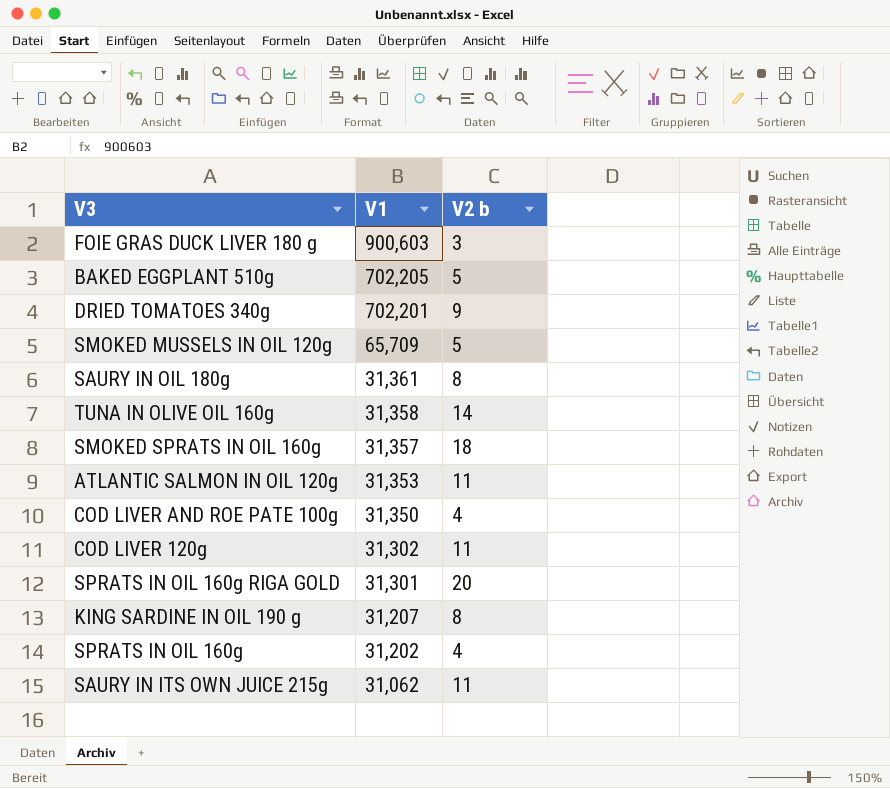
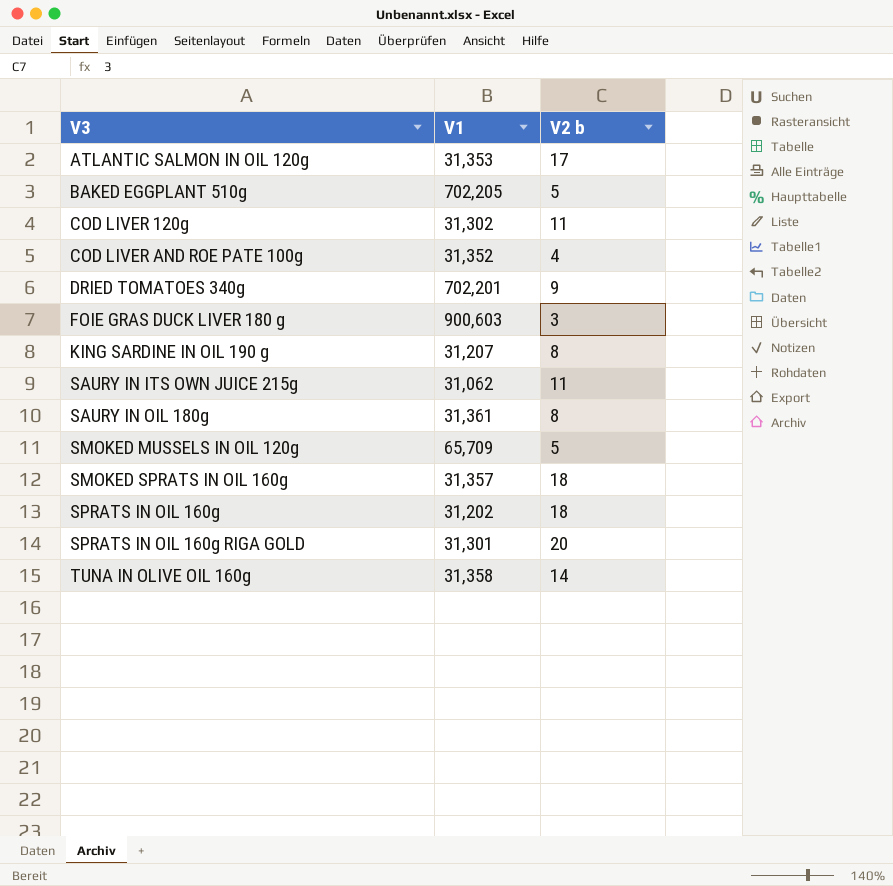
row order: V1 descending -> V3 ascending
ATLANTIC SALMON IN OIL 120g | V2 b: 11 -> 17
COD LIVER AND ROE PATE 100g | V1: 31,350 -> 31,352
SPRATS IN OIL 160g | V2 b: 4 -> 18

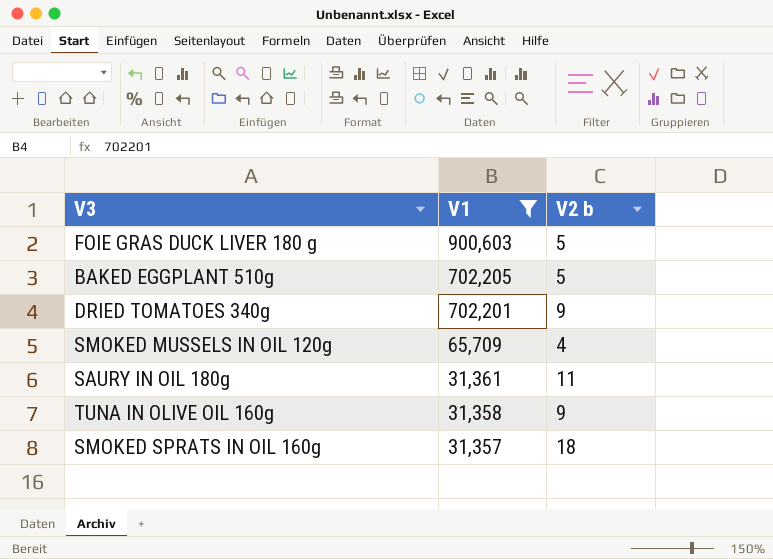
filter: none -> V1 >= 31,357
row order: V3 ascending -> V1 descending
FOIE GRAS DUCK LIVER 180 g | V2 b: 3 -> 5
SMOKED MUSSELS IN OIL 120g | V2 b: 5 -> 4
SAURY IN OIL 180g | V2 b: 8 -> 11
TUNA IN OLIVE OIL 160g | V2 b: 14 -> 9

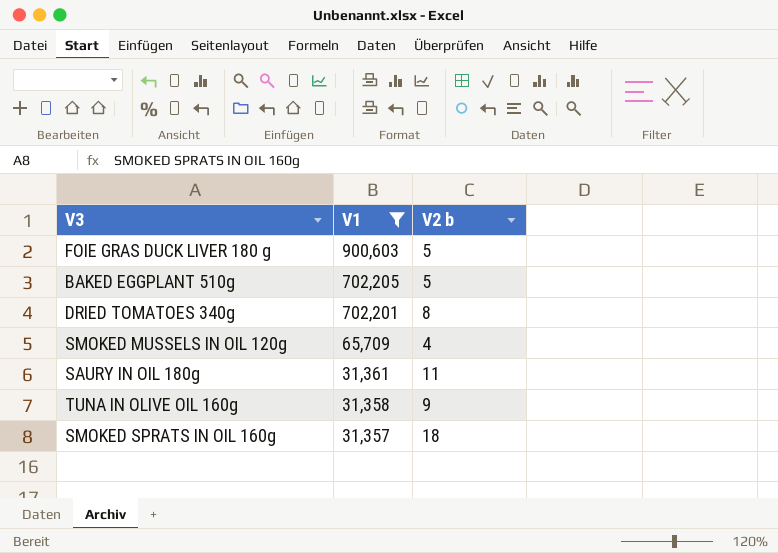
DRIED TOMATOES 340g | V2 b: 9 -> 8

